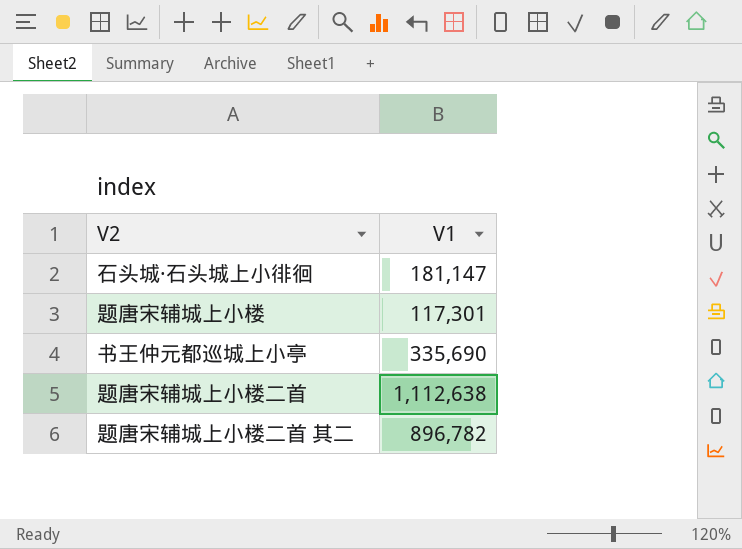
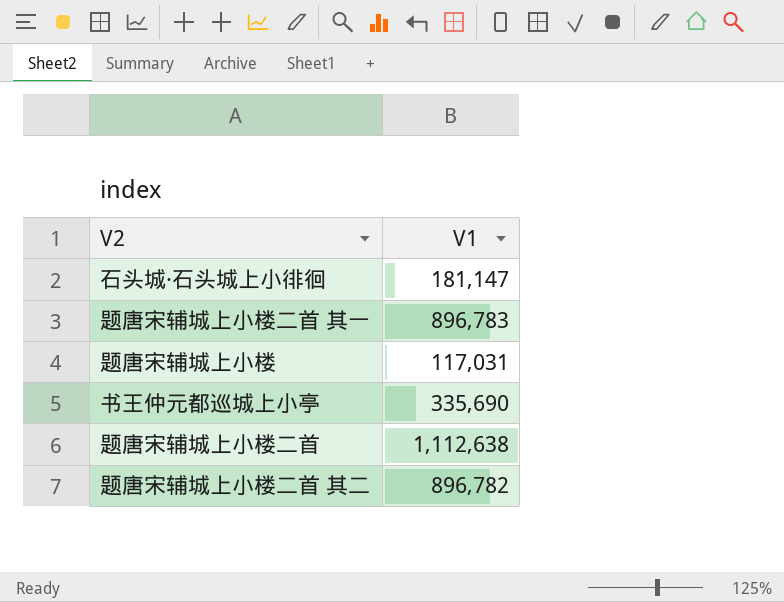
row 题唐宋辅城上小楼二首 其一: none -> 896,783
题唐宋辅城上小楼 | V1: 117,301 -> 117,031

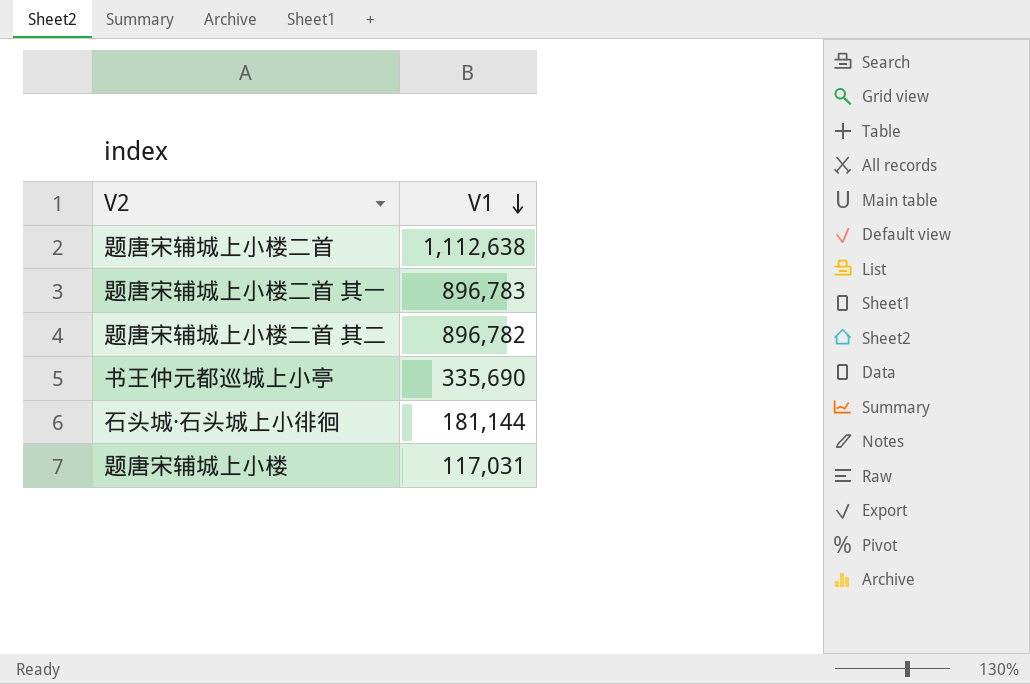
row order: none -> V1 descending
石头城·石头城上小徘徊 | V1: 181,147 -> 181,144

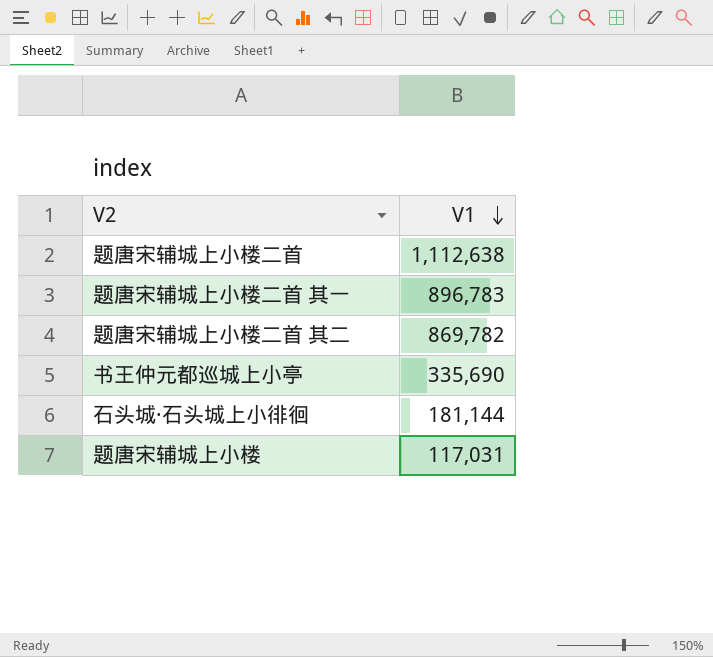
题唐宋辅城上小楼二首 其二 | V1: 896,782 -> 869,782

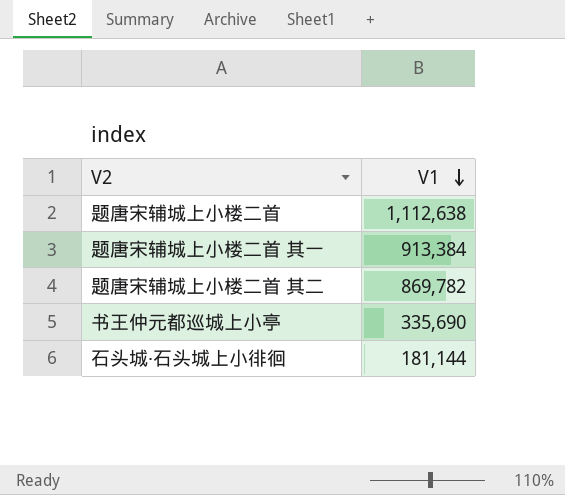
row 题唐宋辅城上小楼: 117,031 -> none
题唐宋辅城上小楼二首 其一 | V1: 896,783 -> 913,384

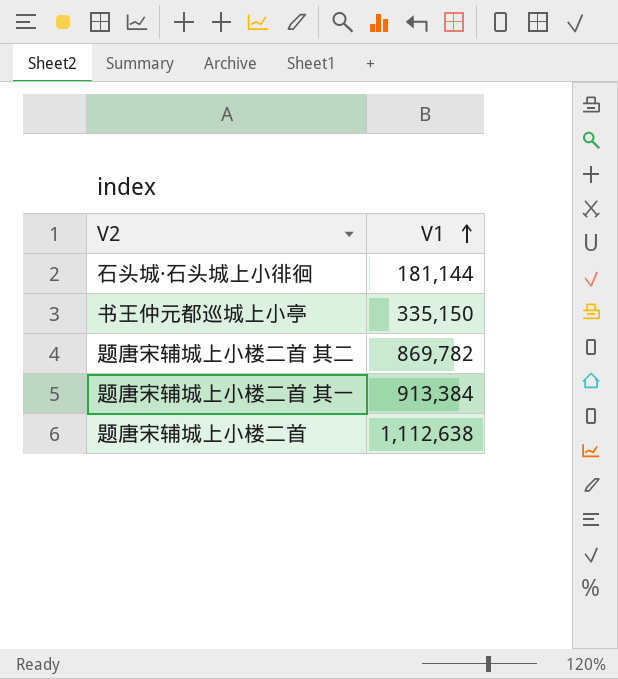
row order: V1 descending -> V1 ascending
书王仲元都巡城上小亭 | V1: 335,690 -> 335,150

